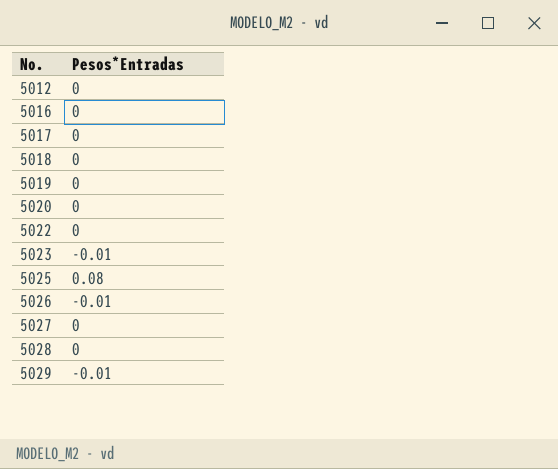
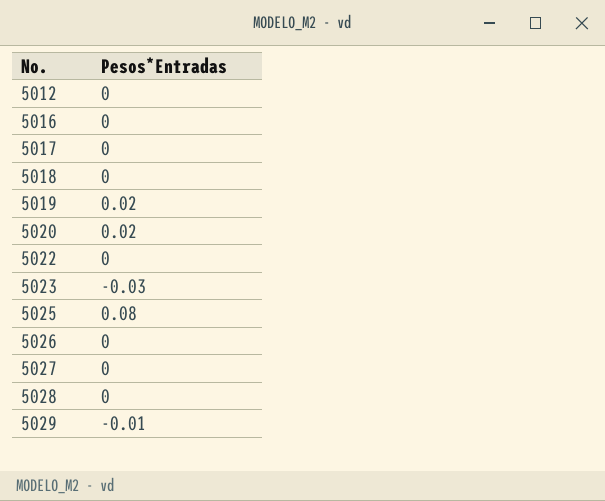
5019 | Pesos*Entradas: 0 -> 0.02
5020 | Pesos*Entradas: 0 -> 0.02
5023 | Pesos*Entradas: -0.01 -> -0.03
5026 | Pesos*Entradas: -0.01 -> 0

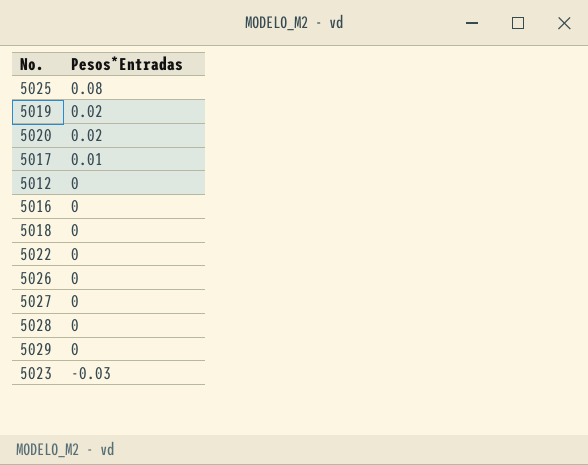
row order: No. ascending -> Pesos*Entradas descending
5017 | Pesos*Entradas: 0 -> 0.01
5029 | Pesos*Entradas: -0.01 -> 0

